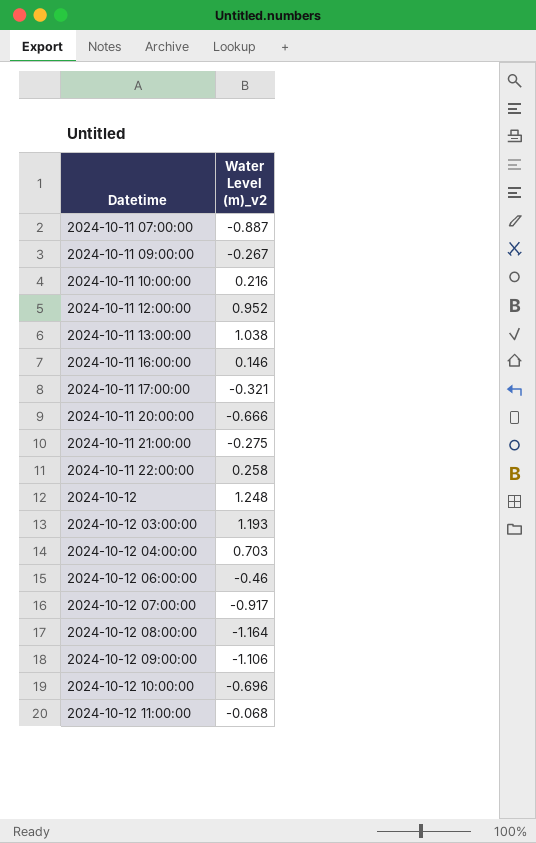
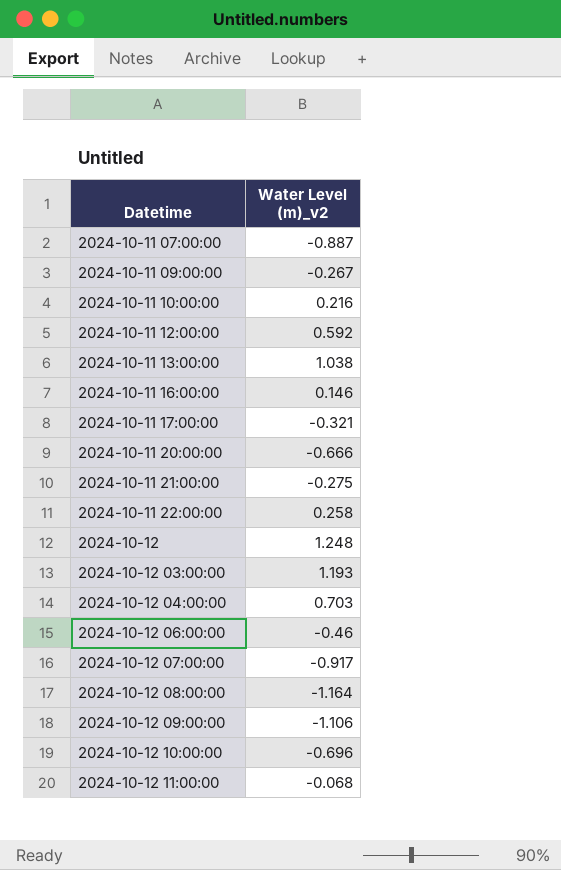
2024-10-11 12:00:00 | Water Level (m)_v2: 0.952 -> 0.592

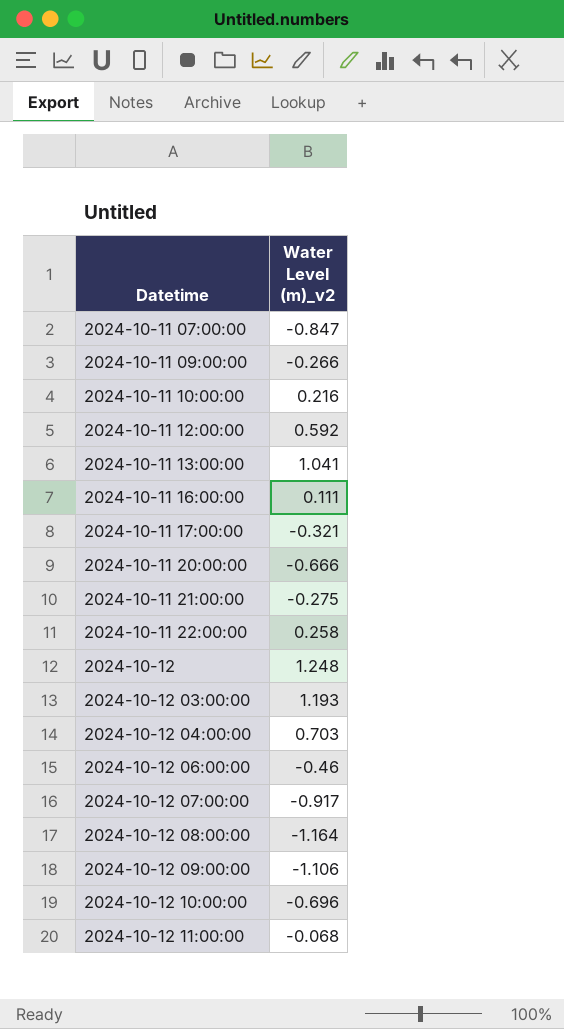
2024-10-11 07:00:00 | Water Level (m)_v2: -0.887 -> -0.847
2024-10-11 09:00:00 | Water Level (m)_v2: -0.267 -> -0.266
2024-10-11 13:00:00 | Water Level (m)_v2: 1.038 -> 1.041
2024-10-11 16:00:00 | Water Level (m)_v2: 0.146 -> 0.111

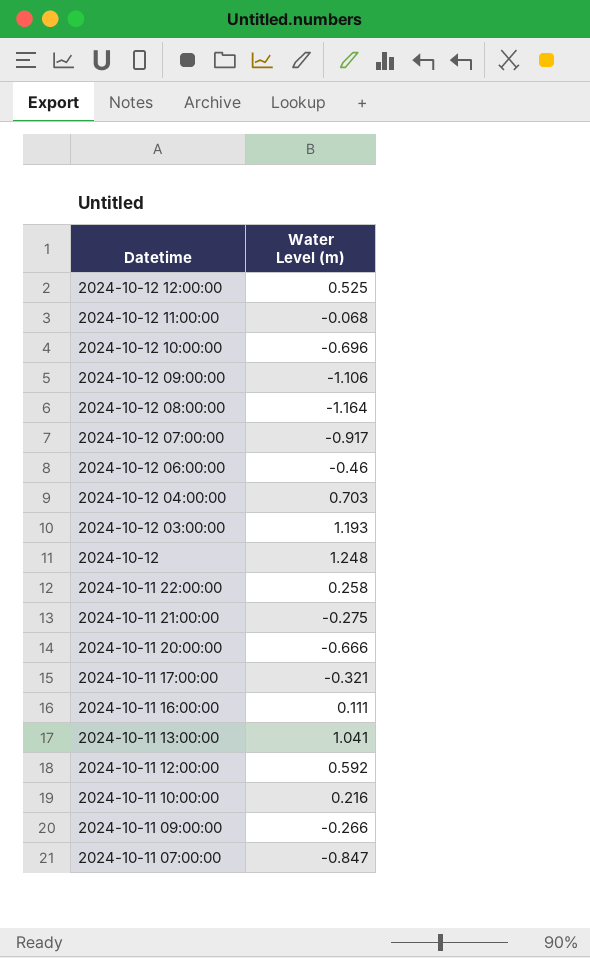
row order: Datetime ascending -> Datetime descending
column name: Water Level (m)_v2 -> Water Level (m)
row 2024-10-12 12:00:00: none -> 0.525

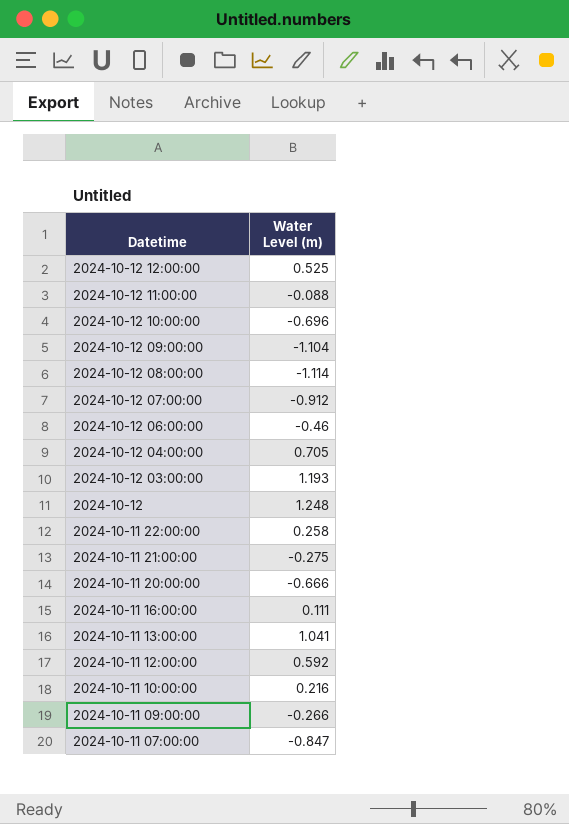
row 2024-10-11 17:00:00: -0.321 -> none
2024-10-12 11:00:00 | Water Level (m): -0.068 -> -0.088
2024-10-12 09:00:00 | Water Level (m): -1.106 -> -1.104
2024-10-12 08:00:00 | Water Level (m): -1.164 -> -1.114
2024-10-12 07:00:00 | Water Level (m): -0.917 -> -0.912
2024-10-12 04:00:00 | Water Level (m): 0.703 -> 0.705

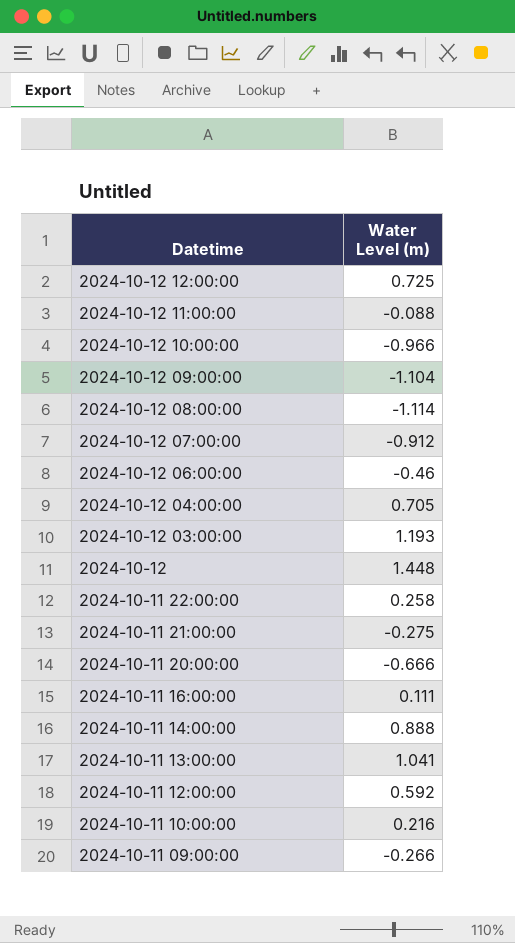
row 2024-10-11 07:00:00: -0.847 -> none
2024-10-12 12:00:00 | Water Level (m): 0.525 -> 0.725
2024-10-12 10:00:00 | Water Level (m): -0.696 -> -0.966
2024-10-12 | Water Level (m): 1.248 -> 1.448
row 2024-10-11 14:00:00: none -> 0.888

